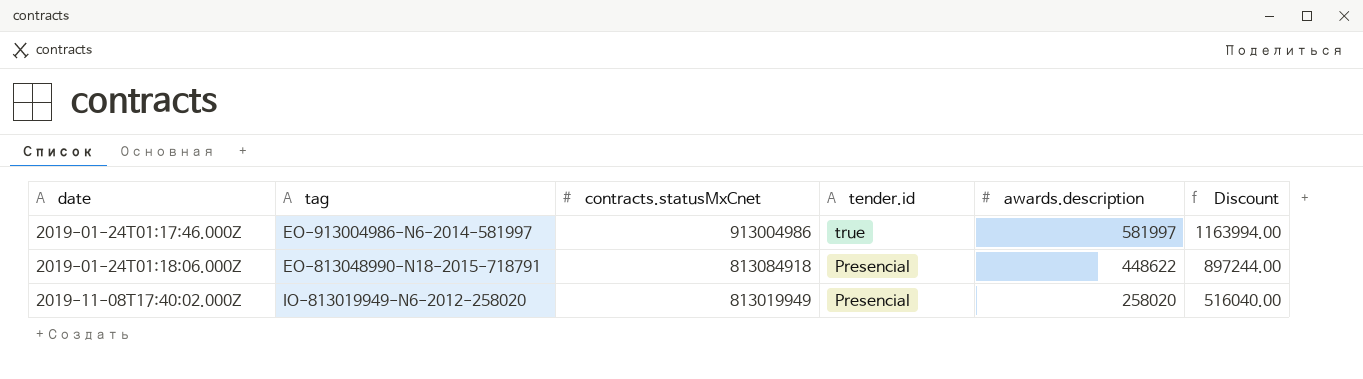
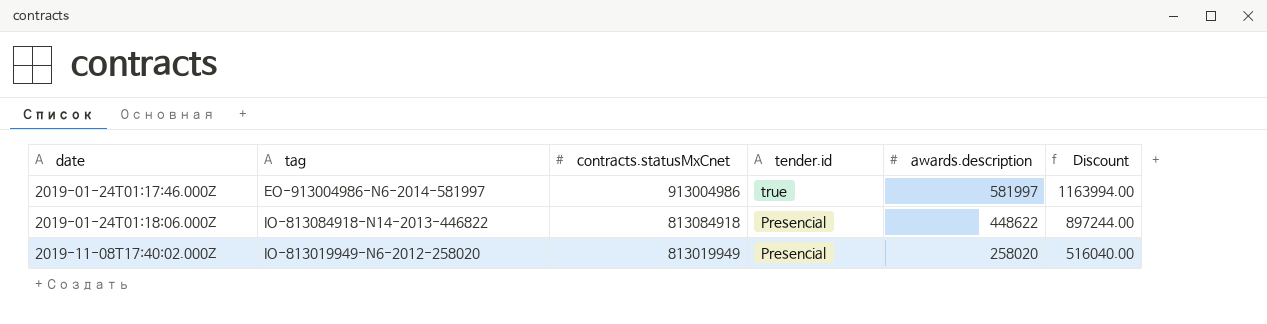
2019-01-24T01:18:06.000Z | tag: EO-813048990-N18-2015-718791 -> IO-813084918-N14-2013-446822

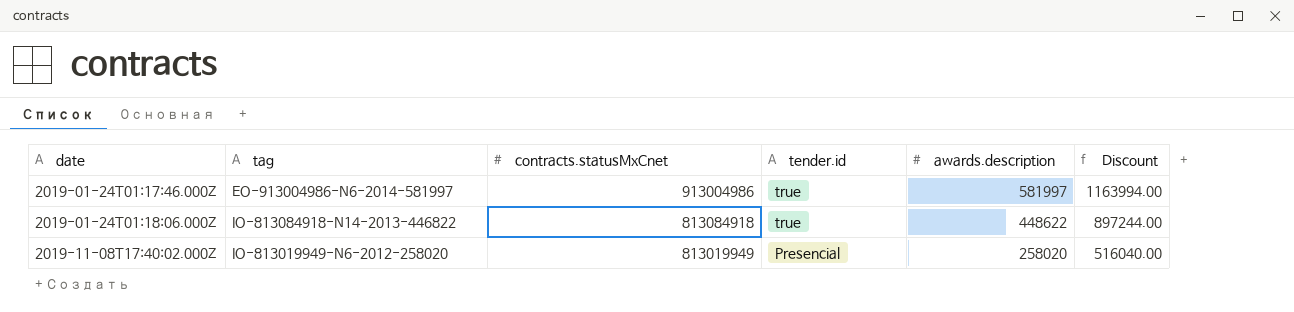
2019-01-24T01:18:06.000Z | tender.id: Presencial -> true

